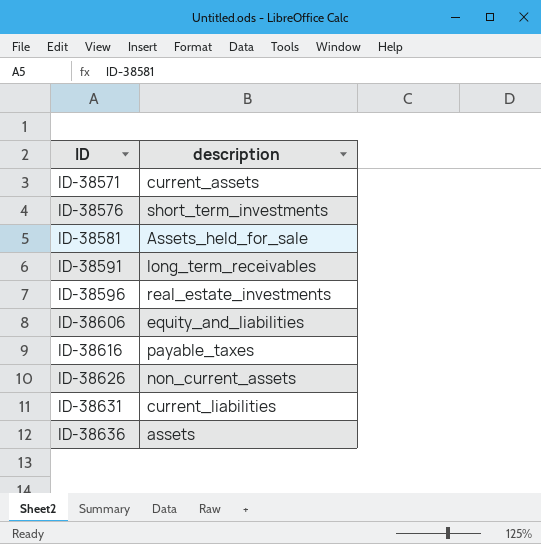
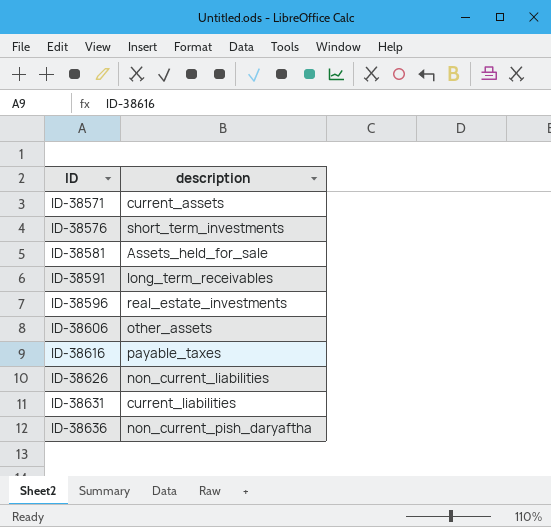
ID-38606 | description: equity_and_liabilities -> other_assets
ID-38626 | description: non_current_assets -> non_current_liabilities
ID-38636 | description: assets -> non_current_pish_daryaftha

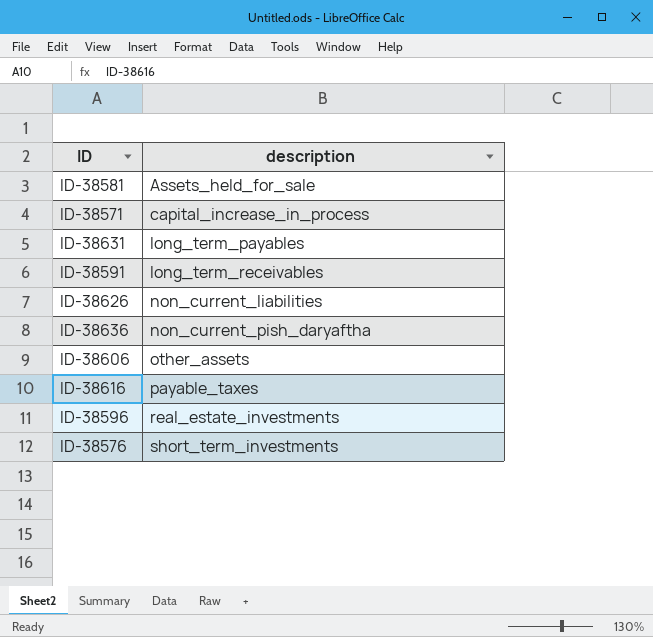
row order: ID ascending -> description ascending
ID-38571 | description: current_assets -> capital_increase_in_process
ID-38631 | description: current_liabilities -> long_term_payables

